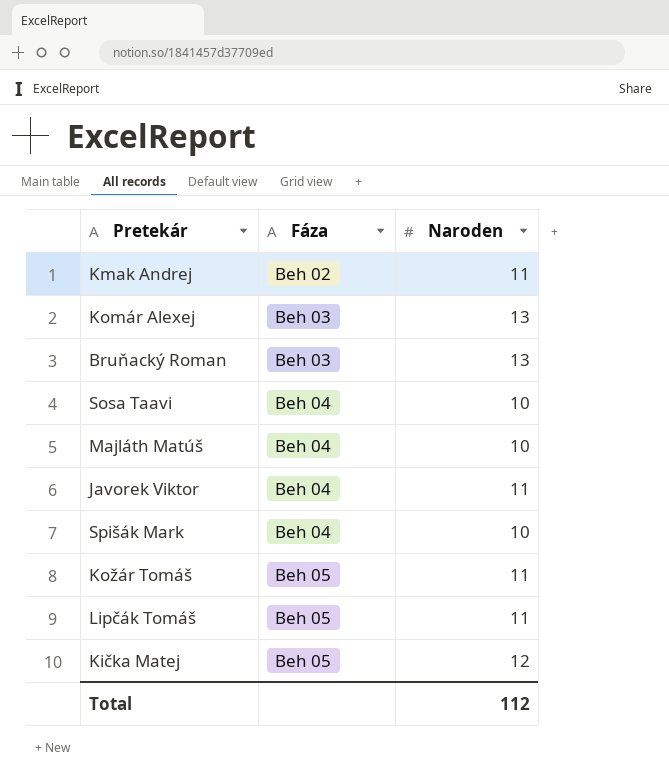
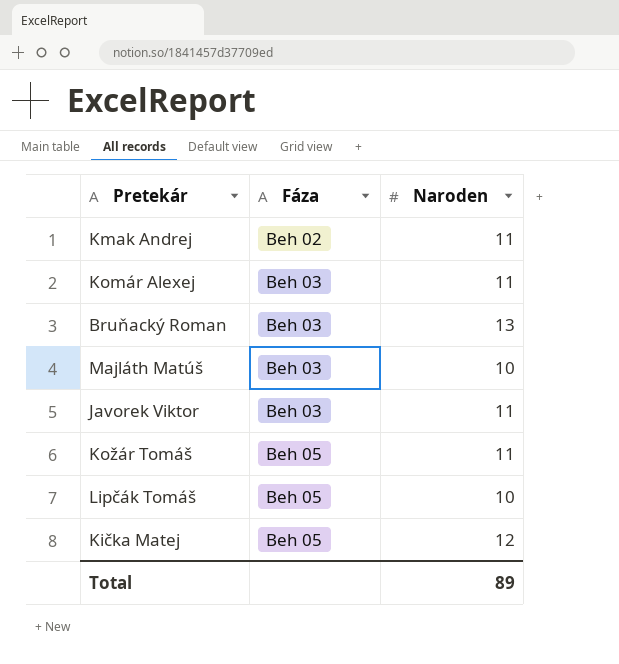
row Sosa Taavi: Beh 04 | 10 -> none
row Spišák Mark: Beh 04 | 10 -> none
Komár Alexej | Naroden: 13 -> 11
Majláth Matúš | Fáza: Beh 04 -> Beh 03
Javorek Viktor | Fáza: Beh 04 -> Beh 03
Lipčák Tomáš | Naroden: 11 -> 10
Total | Naroden: 112 -> 89

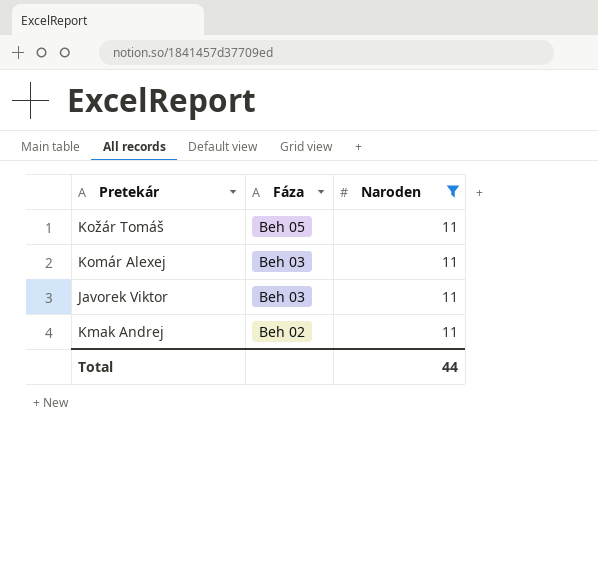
filter: none -> Naroden = 11
row order: Fáza ascending -> Fáza descending
Total | Naroden: 89 -> 44

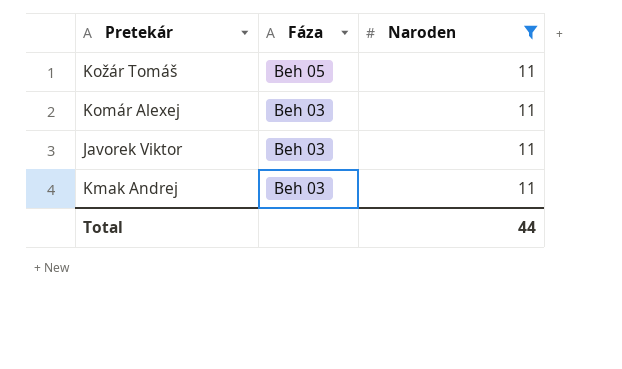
Kmak Andrej | Fáza: Beh 02 -> Beh 03

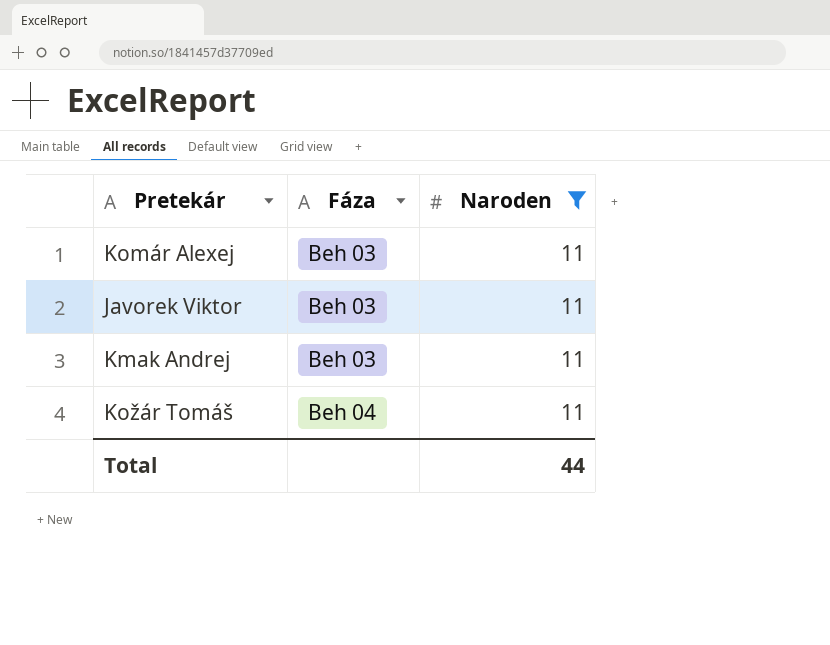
row order: Fáza descending -> Fáza ascending
Kožár Tomáš | Fáza: Beh 05 -> Beh 04

